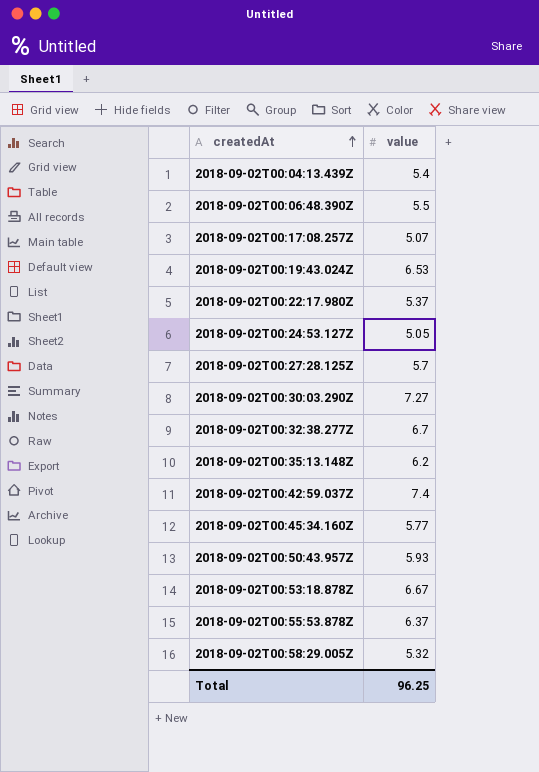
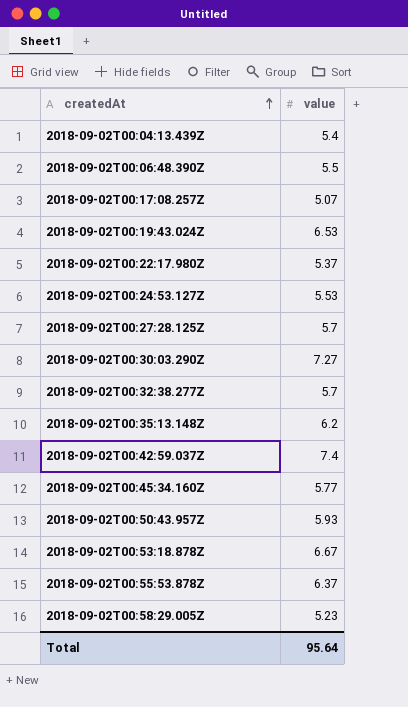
2018-09-02T00:24:53.127Z | value: 5.05 -> 5.53
2018-09-02T00:32:38.277Z | value: 6.7 -> 5.7
2018-09-02T00:58:29.005Z | value: 5.32 -> 5.23
Total | value: 96.25 -> 95.64

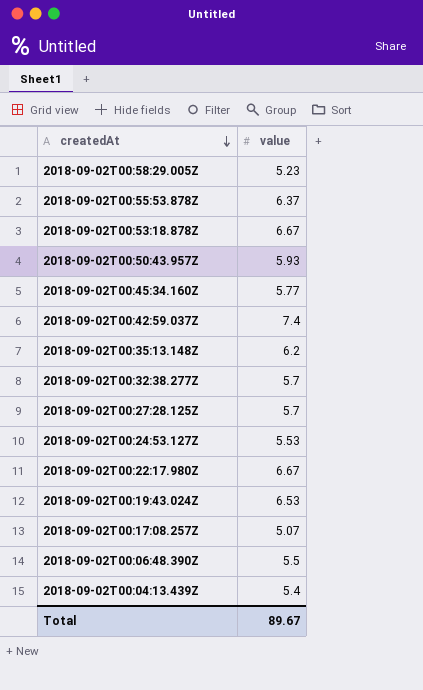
row order: createdAt ascending -> createdAt descending
row 2018-09-02T00:30:03.290Z: 7.27 -> none
2018-09-02T00:22:17.980Z | value: 5.37 -> 6.67
Total | value: 95.64 -> 89.67

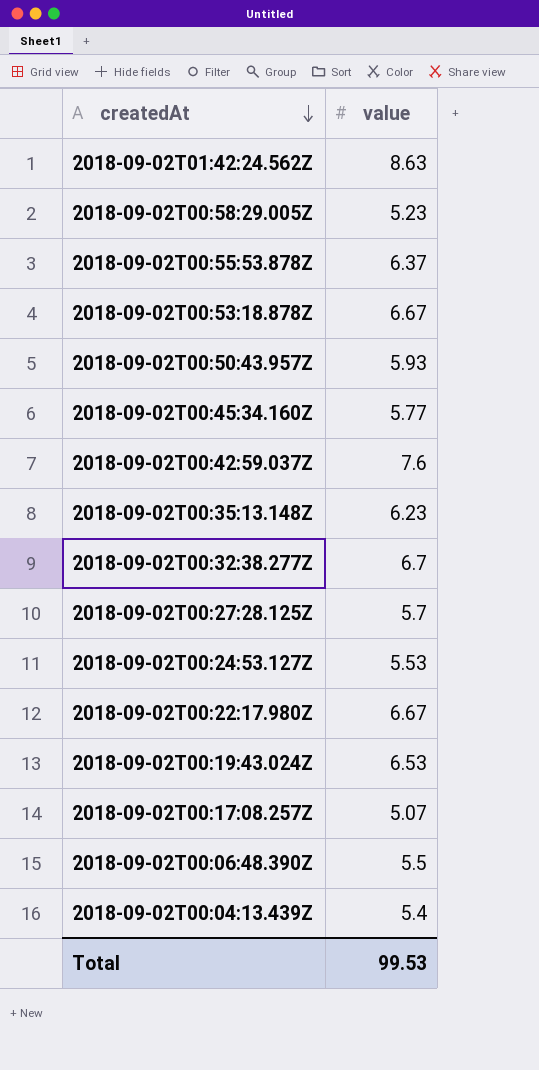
row 2018-09-02T01:42:24.562Z: none -> 8.63
2018-09-02T00:42:59.037Z | value: 7.4 -> 7.6
2018-09-02T00:35:13.148Z | value: 6.2 -> 6.23
2018-09-02T00:32:38.277Z | value: 5.7 -> 6.7
Total | value: 89.67 -> 99.53

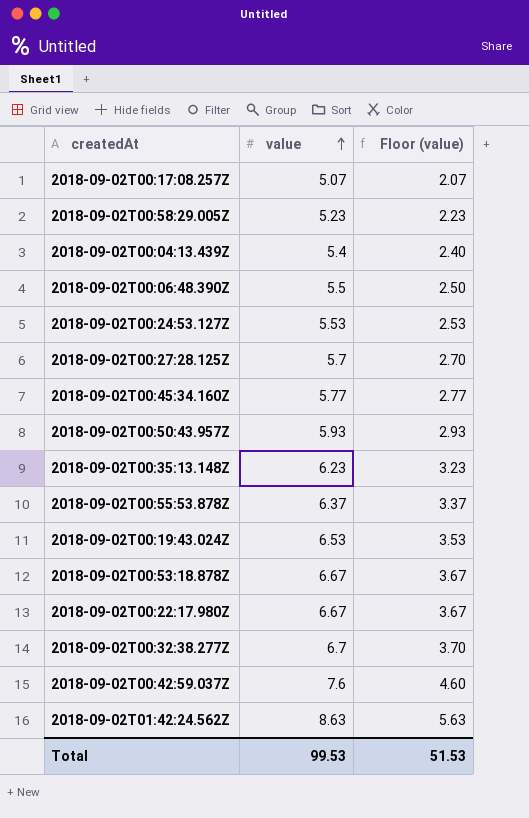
row order: createdAt descending -> value ascending
column Floor (value) | formula: none -> [value] - 3

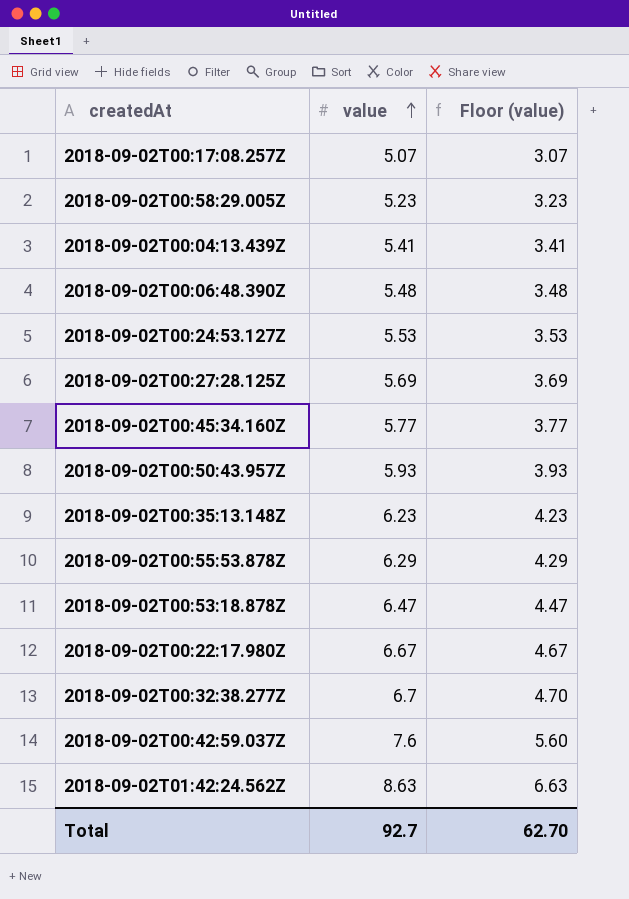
column Floor (value) | formula: [value] - 3 -> [value] - 2
row 2018-09-02T00:19:43.024Z: 6.53 | 3.53 -> none
2018-09-02T00:04:13.439Z | value: 5.4 -> 5.41
2018-09-02T00:06:48.390Z | value: 5.5 -> 5.48
2018-09-02T00:27:28.125Z | value: 5.7 -> 5.69
2018-09-02T00:55:53.878Z | value: 6.37 -> 6.29
2018-09-02T00:53:18.878Z | value: 6.67 -> 6.47
Total | value: 99.53 -> 92.7
Total | Floor (value): 51.53 -> 62.70

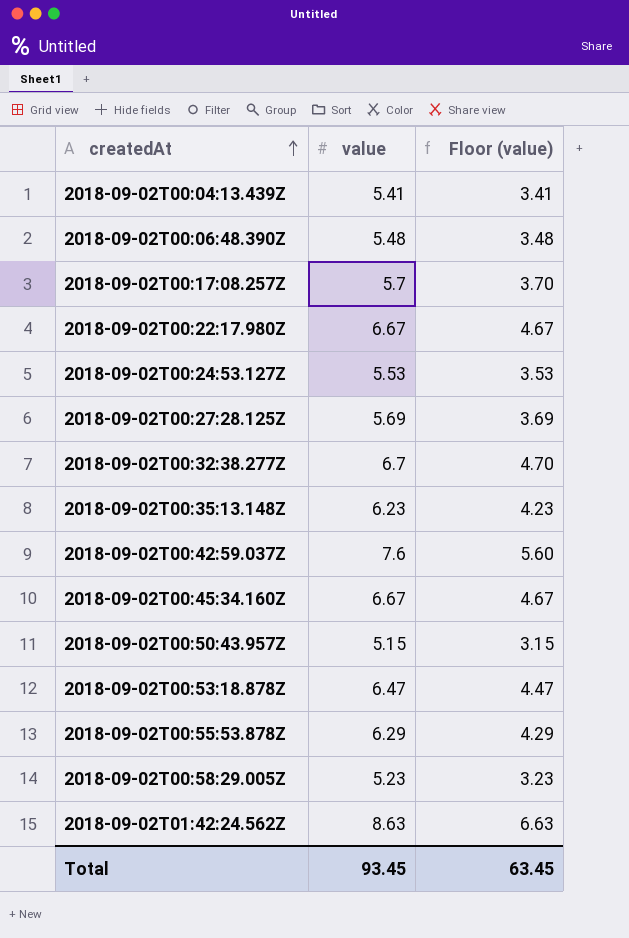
row order: value ascending -> createdAt ascending
2018-09-02T00:17:08.257Z | value: 5.07 -> 5.7
2018-09-02T00:17:08.257Z | Floor (value): 3.07 -> 3.70
2018-09-02T00:45:34.160Z | value: 5.77 -> 6.67
2018-09-02T00:45:34.160Z | Floor (value): 3.77 -> 4.67
2018-09-02T00:50:43.957Z | value: 5.93 -> 5.15
2018-09-02T00:50:43.957Z | Floor (value): 3.93 -> 3.15
Total | value: 92.7 -> 93.45
Total | Floor (value): 62.70 -> 63.45

